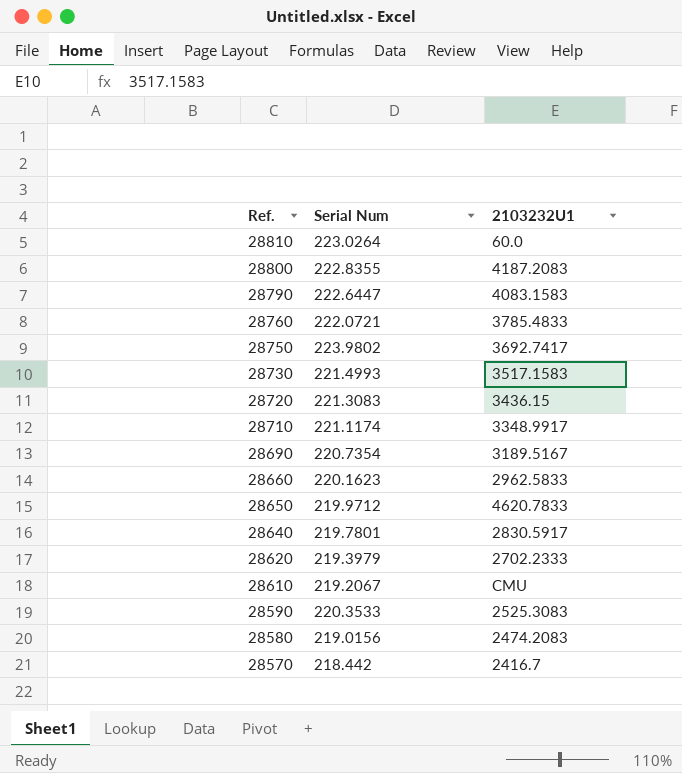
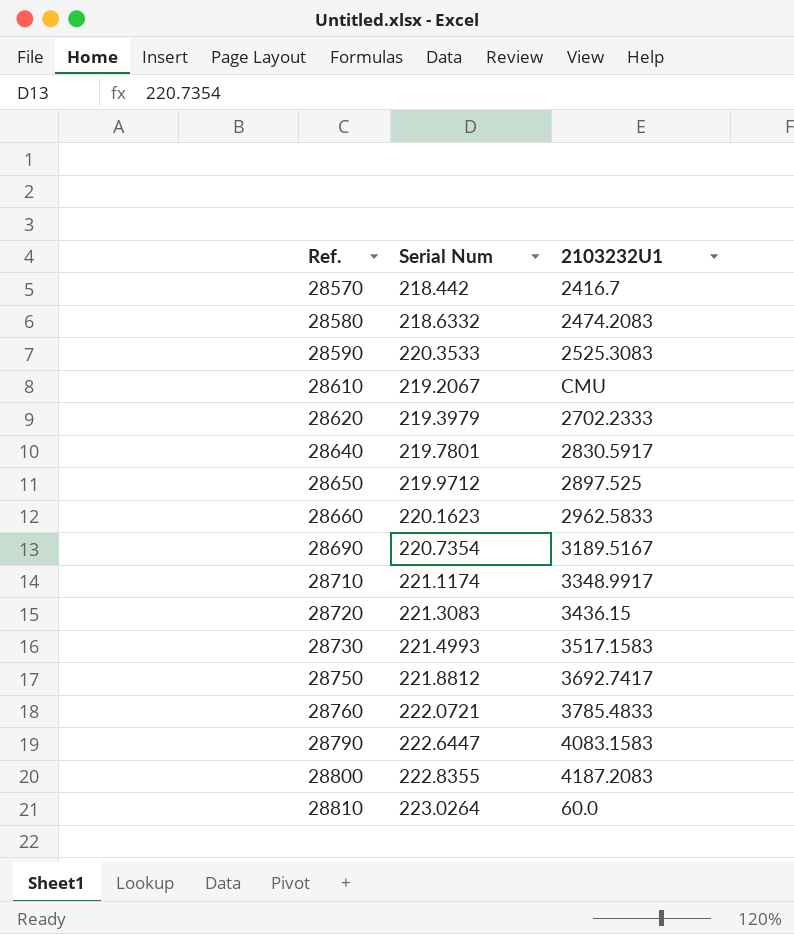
row order: Ref. descending -> Ref. ascending
28580 | Serial Num: 219.0156 -> 218.6332
28650 | 2103232U1: 4620.7833 -> 2897.525
28750 | Serial Num: 223.9802 -> 221.8812

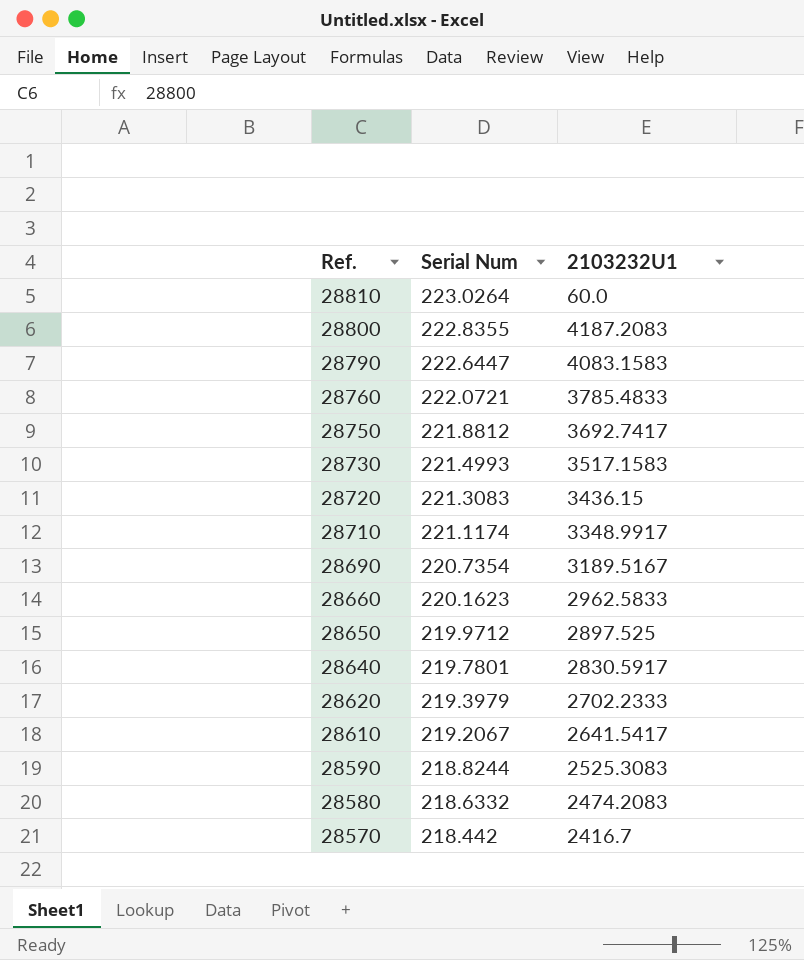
row order: Ref. ascending -> Ref. descending
28610 | 2103232U1: CMU -> 2641.5417
28590 | Serial Num: 220.3533 -> 218.8244

